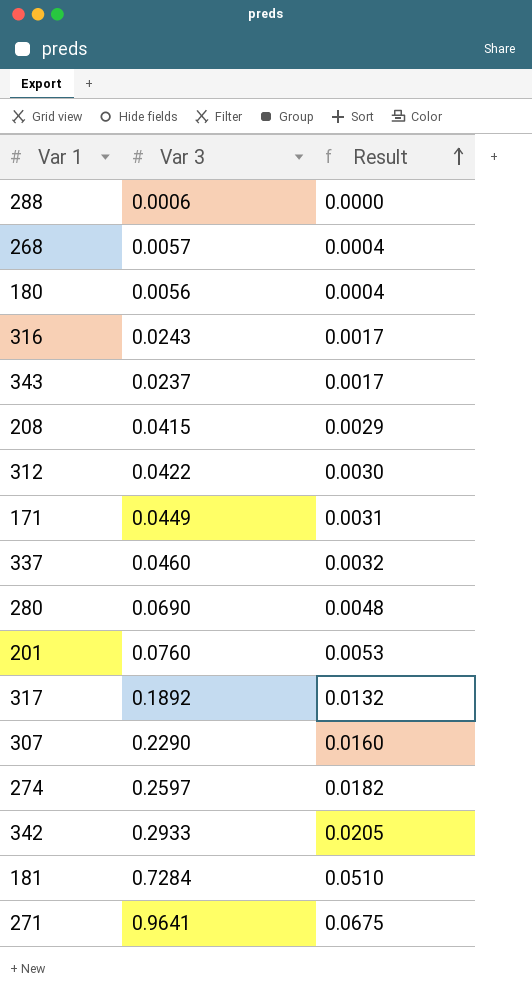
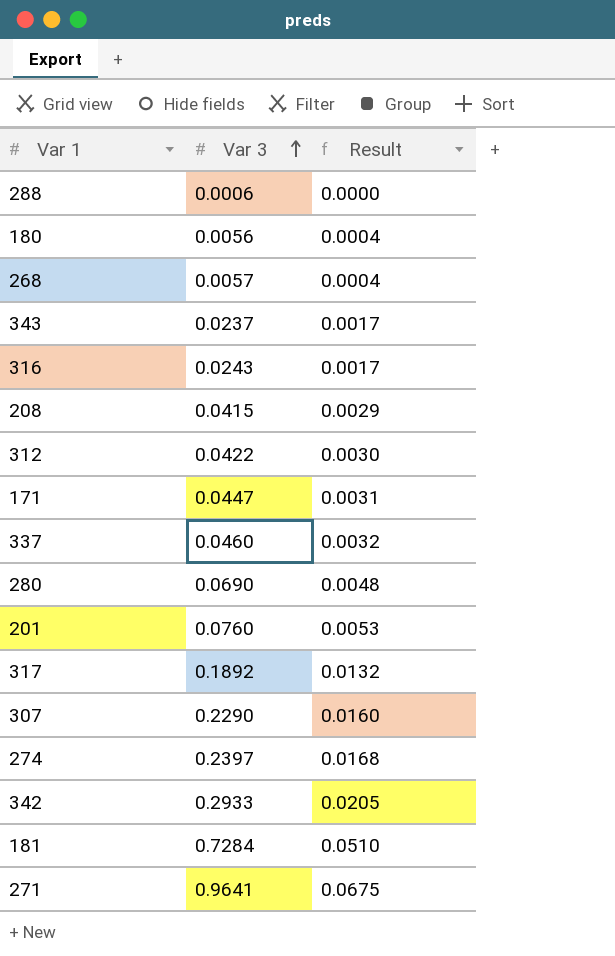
row order: Result ascending -> Var 3 ascending
171 | Var 3: 0.0449 -> 0.0447
274 | Var 3: 0.2597 -> 0.2397
274 | Result: 0.0182 -> 0.0168

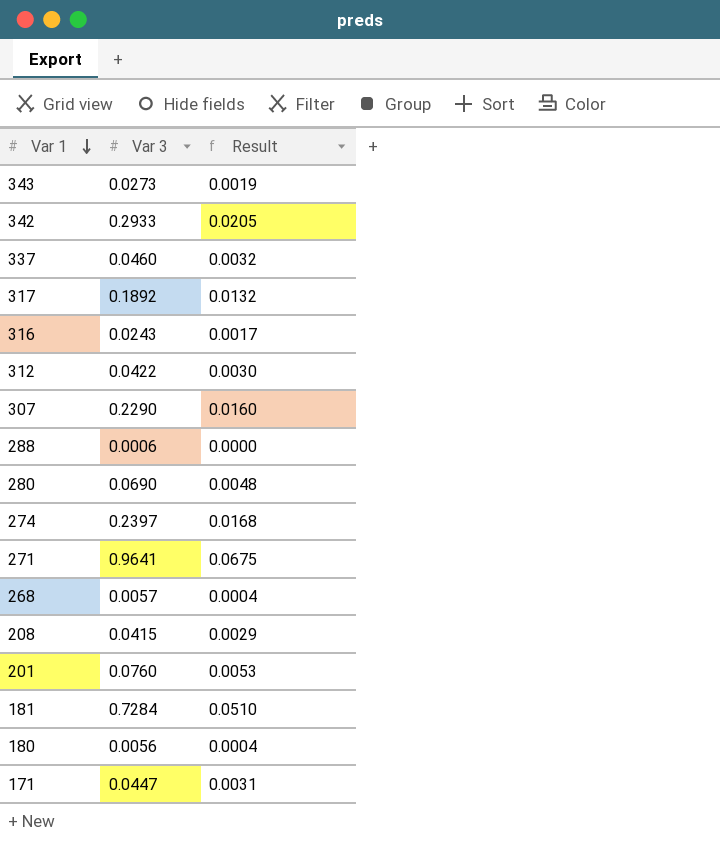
row order: Var 3 ascending -> Var 1 descending
343 | Var 3: 0.0237 -> 0.0273
343 | Result: 0.0017 -> 0.0019

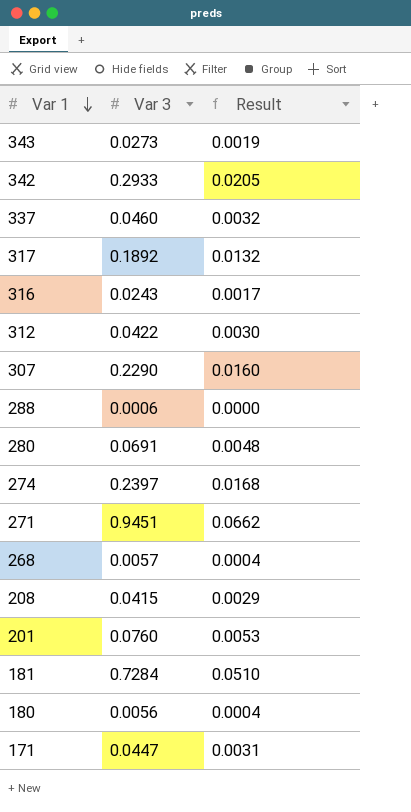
280 | Var 3: 0.0690 -> 0.0691
271 | Var 3: 0.9641 -> 0.9451
271 | Result: 0.0675 -> 0.0662

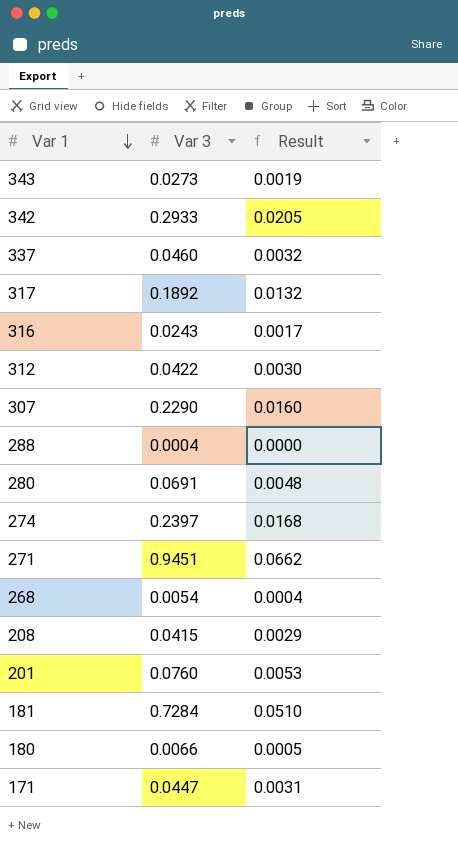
288 | Var 3: 0.0006 -> 0.0004
268 | Var 3: 0.0057 -> 0.0054
180 | Var 3: 0.0056 -> 0.0066
180 | Result: 0.0004 -> 0.0005

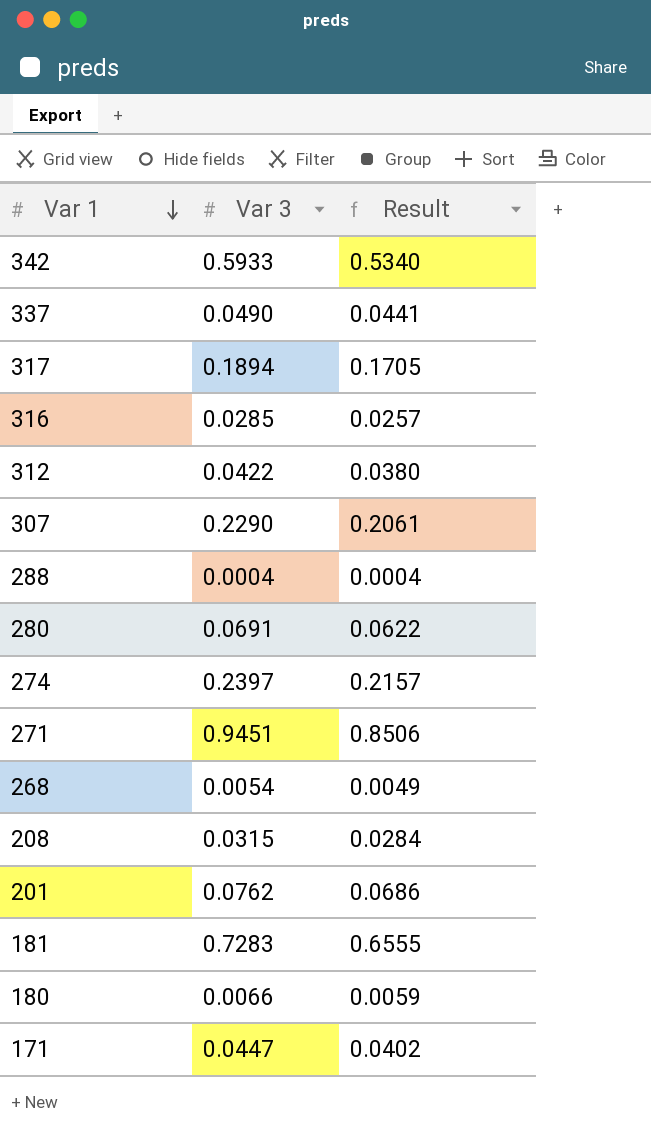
column Result | formula: [Var 3] * 0.07 -> [Var 3] * 0.9
row 343: 0.0273 | 0.0019 -> none
342 | Var 3: 0.2933 -> 0.5933
337 | Var 3: 0.0460 -> 0.0490
317 | Var 3: 0.1892 -> 0.1894
316 | Var 3: 0.0243 -> 0.0285
208 | Var 3: 0.0415 -> 0.0315
201 | Var 3: 0.0760 -> 0.0762
181 | Var 3: 0.7284 -> 0.7283

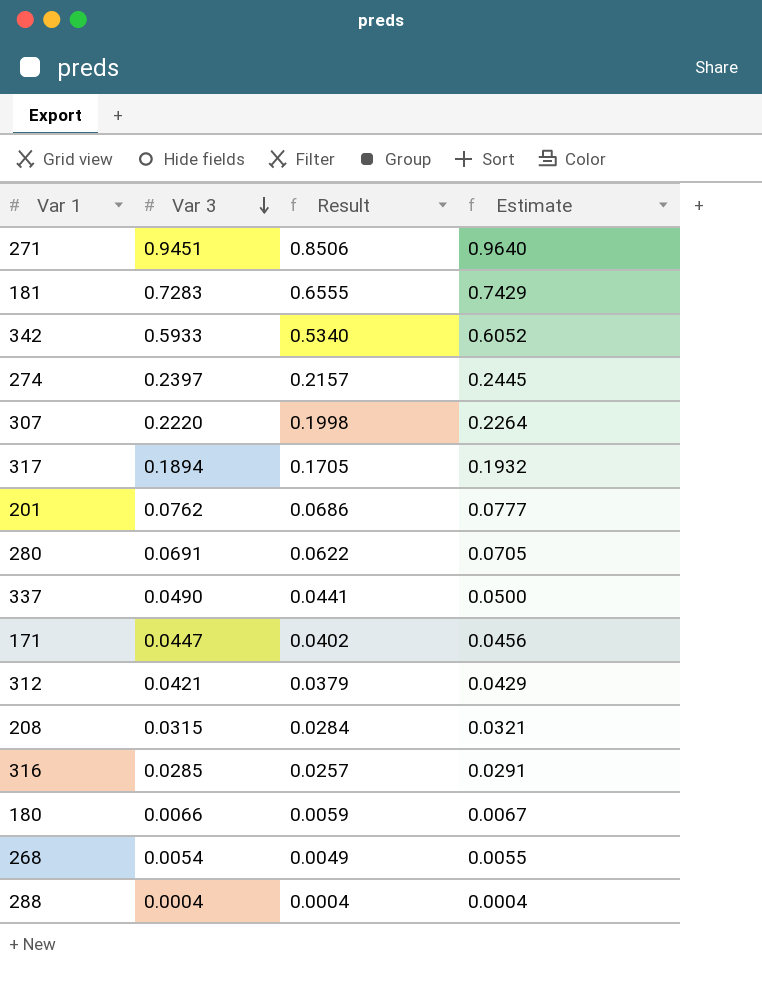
row order: Var 1 descending -> Var 3 descending
column Estimate | formula: none -> [Var 3] * 1.02
307 | Var 3: 0.2290 -> 0.2220
307 | Result: 0.2061 -> 0.1998
312 | Var 3: 0.0422 -> 0.0421
312 | Result: 0.0380 -> 0.0379

